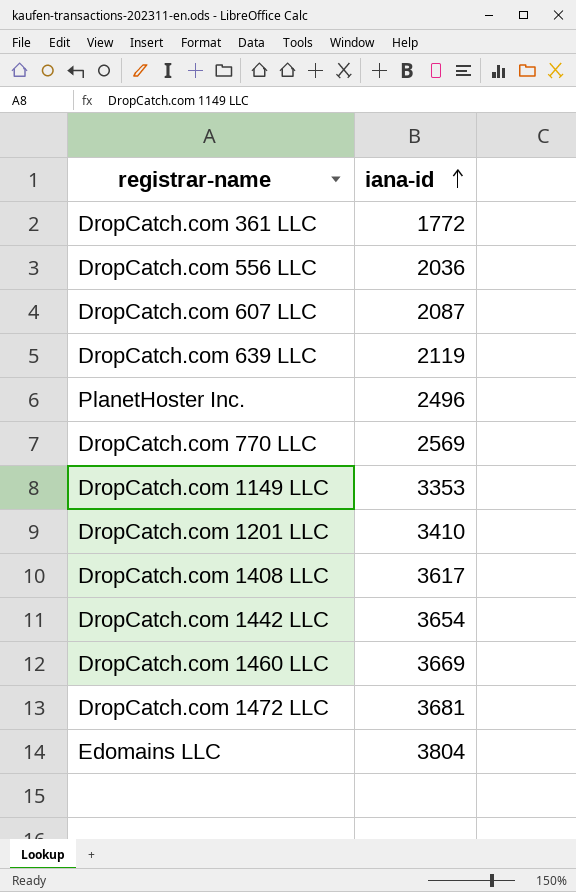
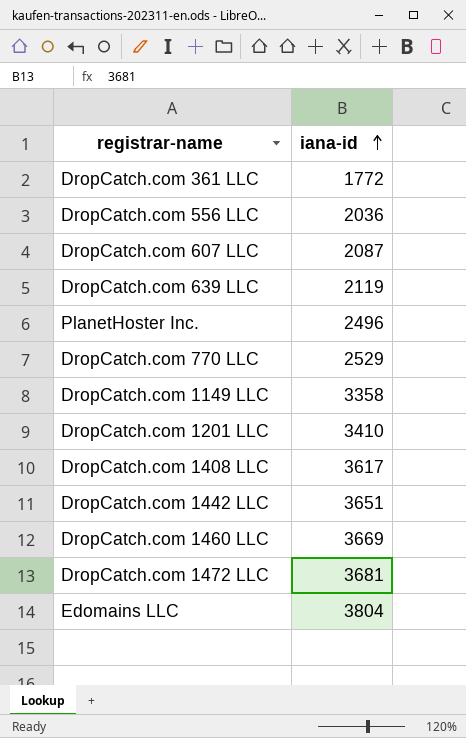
DropCatch.com 770 LLC | iana-id: 2569 -> 2529
DropCatch.com 1149 LLC | iana-id: 3353 -> 3358
DropCatch.com 1442 LLC | iana-id: 3654 -> 3651

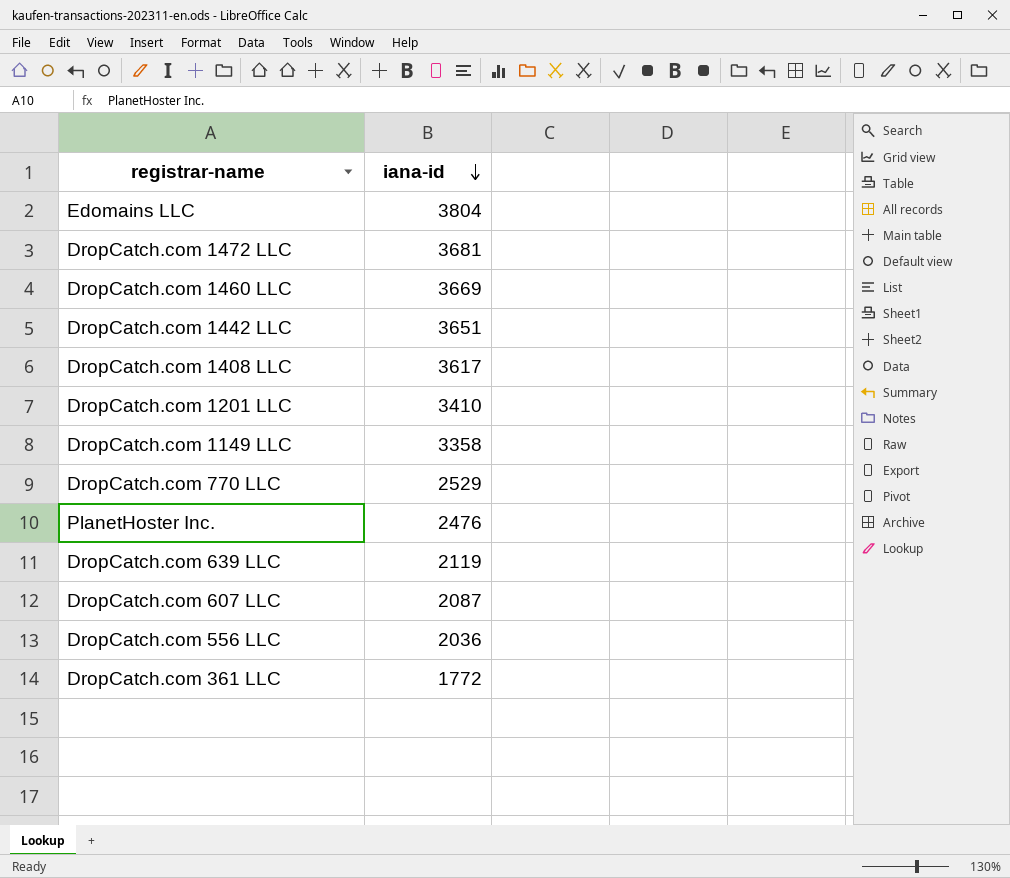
row order: iana-id ascending -> iana-id descending
PlanetHoster Inc. | iana-id: 2496 -> 2476

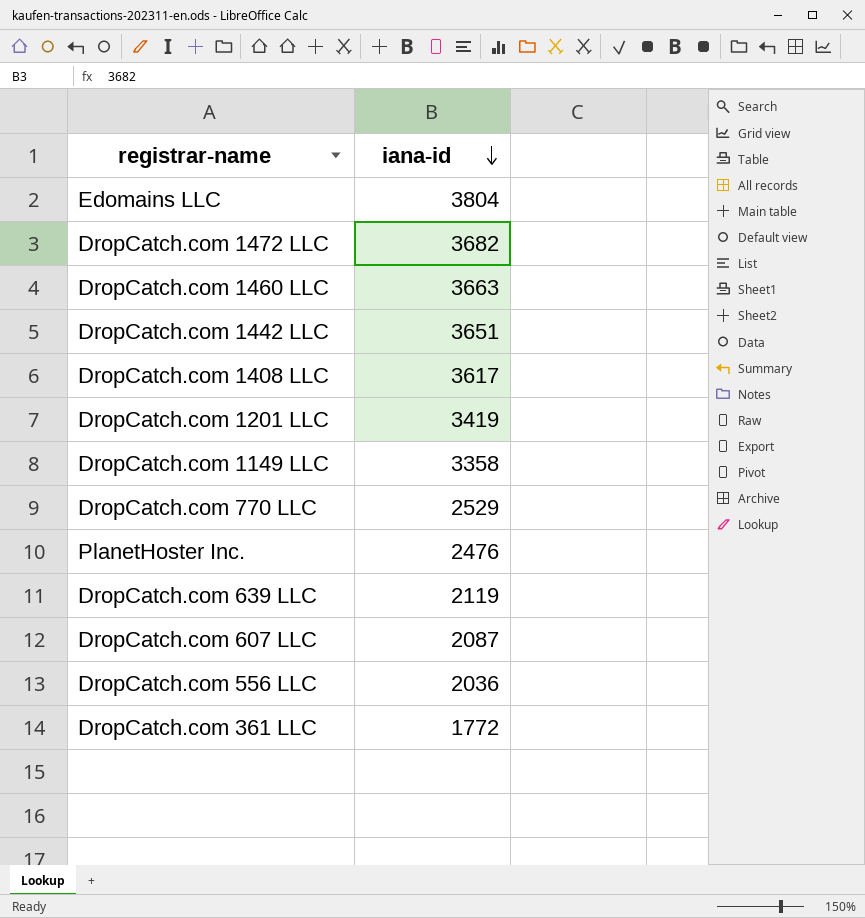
DropCatch.com 1472 LLC | iana-id: 3681 -> 3682
DropCatch.com 1460 LLC | iana-id: 3669 -> 3663
DropCatch.com 1201 LLC | iana-id: 3410 -> 3419

